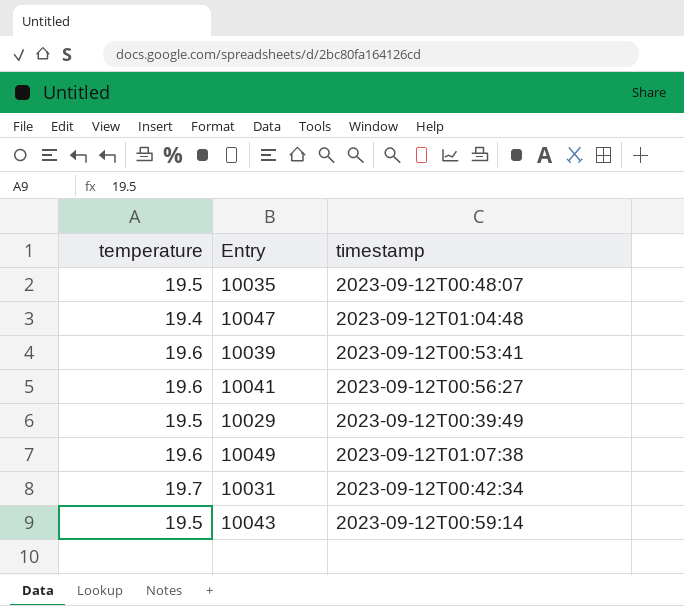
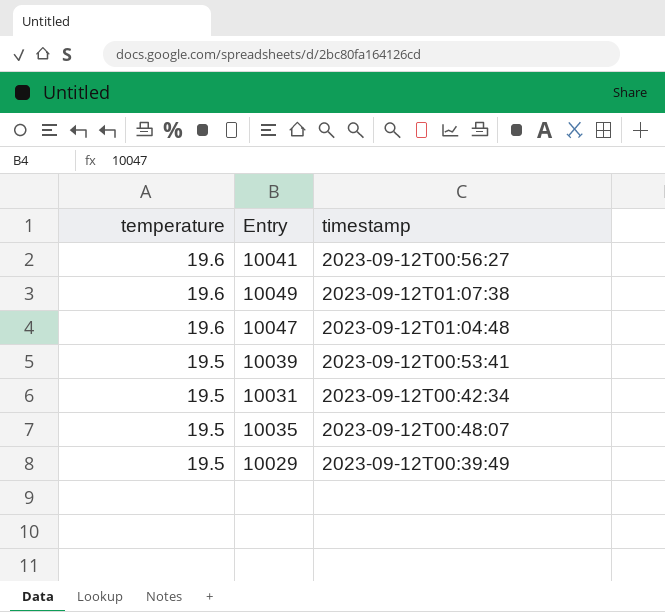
row order: none -> temperature descending
row 10043: 19.5 | 2023-09-12T00:59:14 -> none
10047 | temperature: 19.4 -> 19.6
10039 | temperature: 19.6 -> 19.5
10031 | temperature: 19.7 -> 19.5

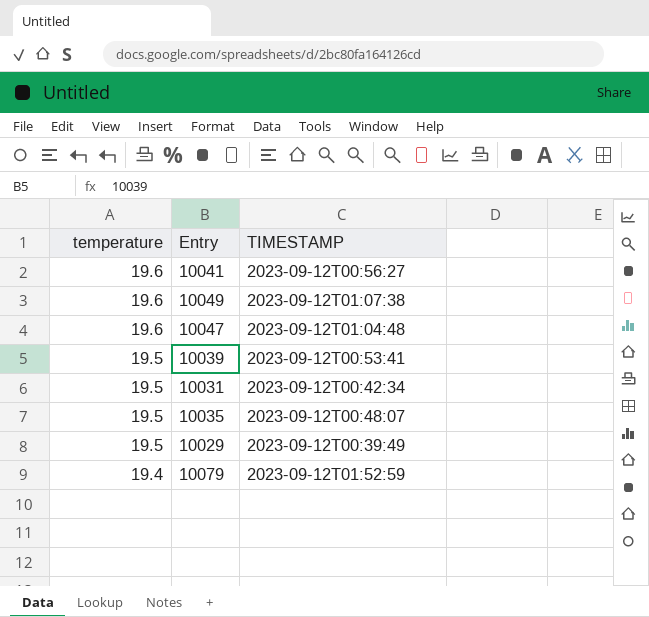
column name: timestamp -> TIMESTAMP
row 10079: none -> 19.4 | 2023-09-12T01:52:59

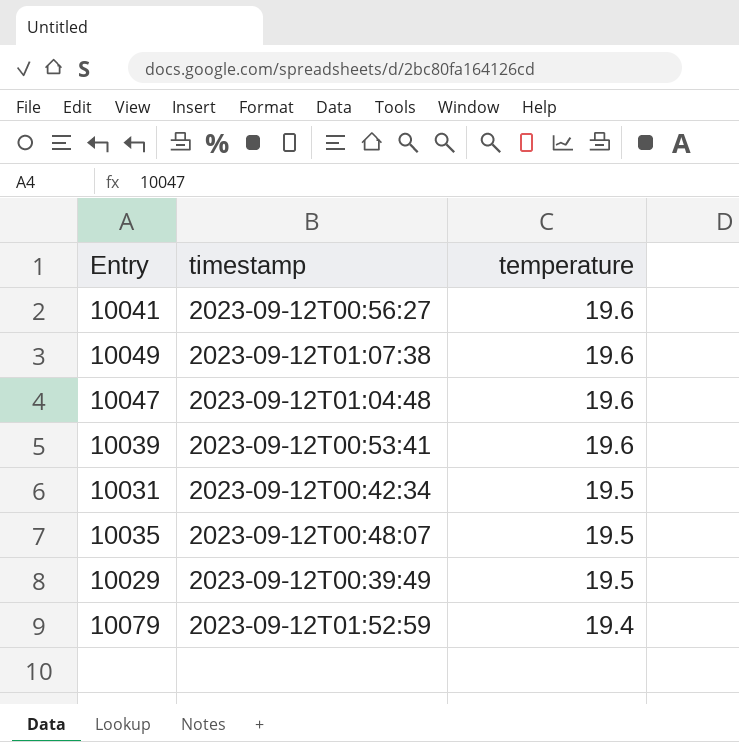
column name: TIMESTAMP -> timestamp
column temperature | position: 1 -> 3
10039 | temperature: 19.5 -> 19.6

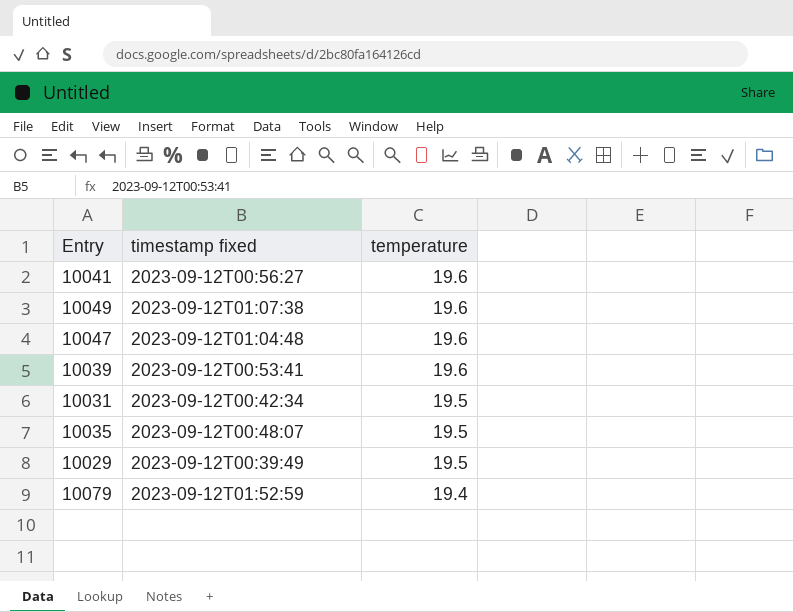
column name: timestamp -> timestamp fixed

